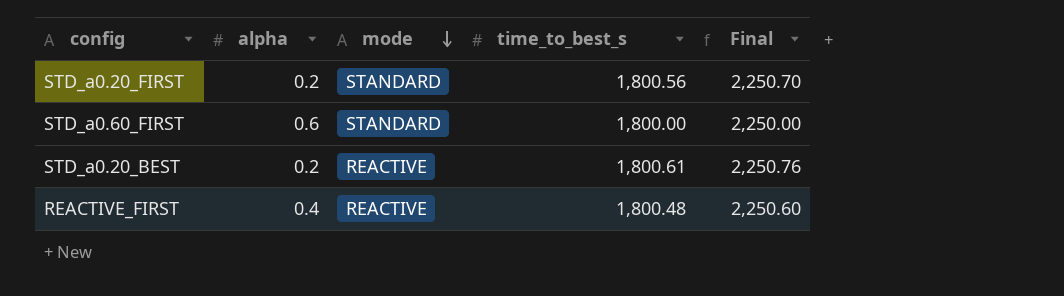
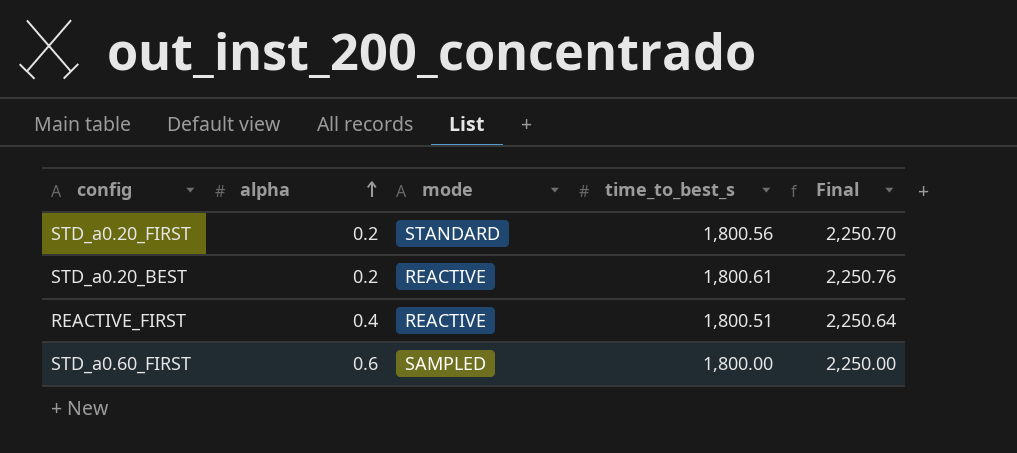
row order: mode descending -> alpha ascending
REACTIVE_FIRST | time_to_best_s: 1,800.48 -> 1,800.51
REACTIVE_FIRST | Final: 2,250.60 -> 2,250.64
STD_a0.60_FIRST | mode: STANDARD -> SAMPLED

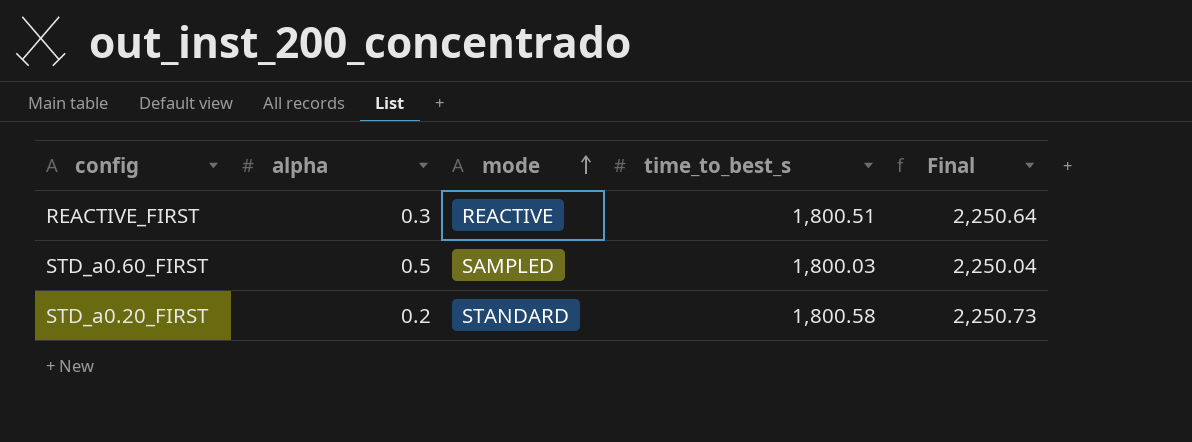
row order: alpha ascending -> mode ascending
row STD_a0.20_BEST: 0.2 | REACTIVE | 1,800.61 | 2,250.76 -> none
REACTIVE_FIRST | alpha: 0.4 -> 0.3
STD_a0.60_FIRST | alpha: 0.6 -> 0.5
STD_a0.60_FIRST | time_to_best_s: 1,800.00 -> 1,800.03
STD_a0.60_FIRST | Final: 2,250.00 -> 2,250.04
STD_a0.20_FIRST | time_to_best_s: 1,800.56 -> 1,800.58
STD_a0.20_FIRST | Final: 2,250.70 -> 2,250.73

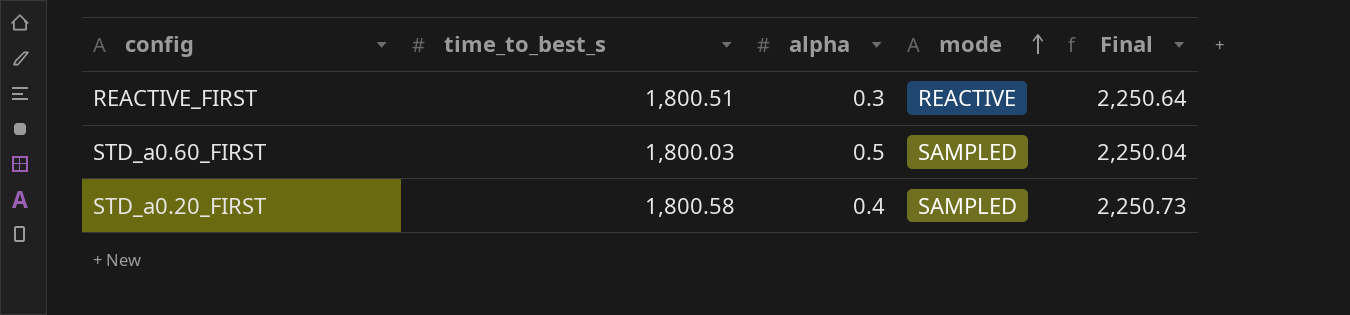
column time_to_best_s | position: 4 -> 2
STD_a0.20_FIRST | alpha: 0.2 -> 0.4
STD_a0.20_FIRST | mode: STANDARD -> SAMPLED

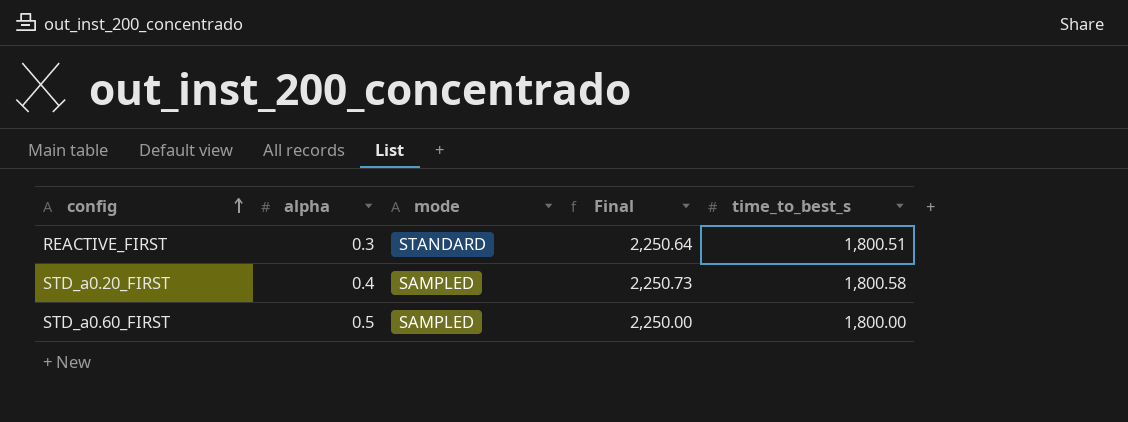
row order: mode ascending -> config ascending
column time_to_best_s | position: 2 -> 5
REACTIVE_FIRST | mode: REACTIVE -> STANDARD
STD_a0.60_FIRST | Final: 2,250.04 -> 2,250.00
STD_a0.60_FIRST | time_to_best_s: 1,800.03 -> 1,800.00

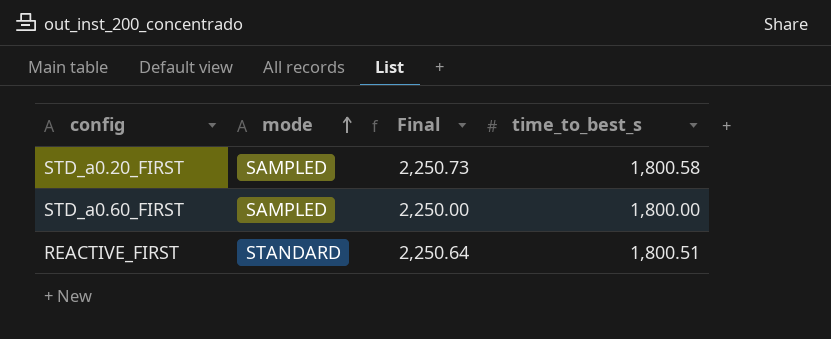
row order: config ascending -> mode ascending
column alpha | position: 2 -> none

